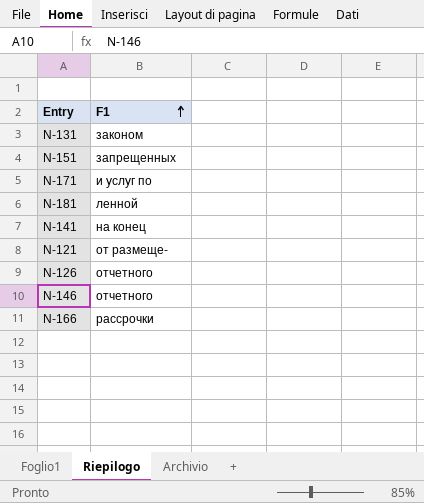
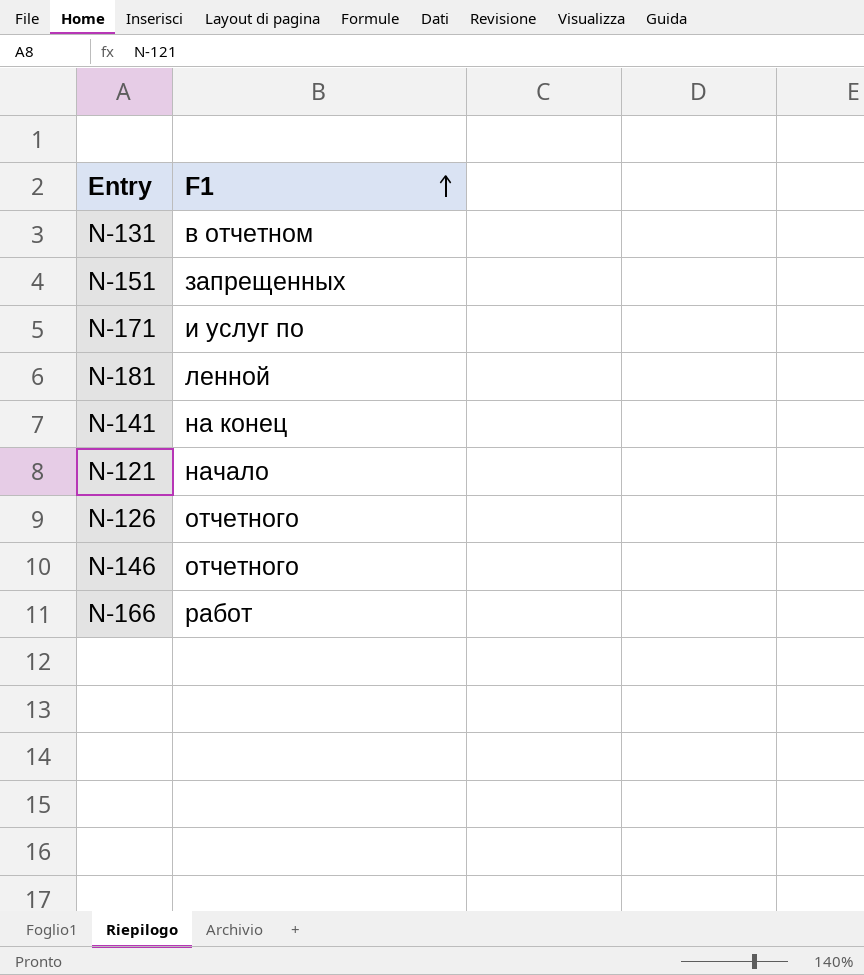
N-131 | F1: законом -> в отчетном
N-121 | F1: от размеще- -> начало
N-166 | F1: рассрочки -> работ

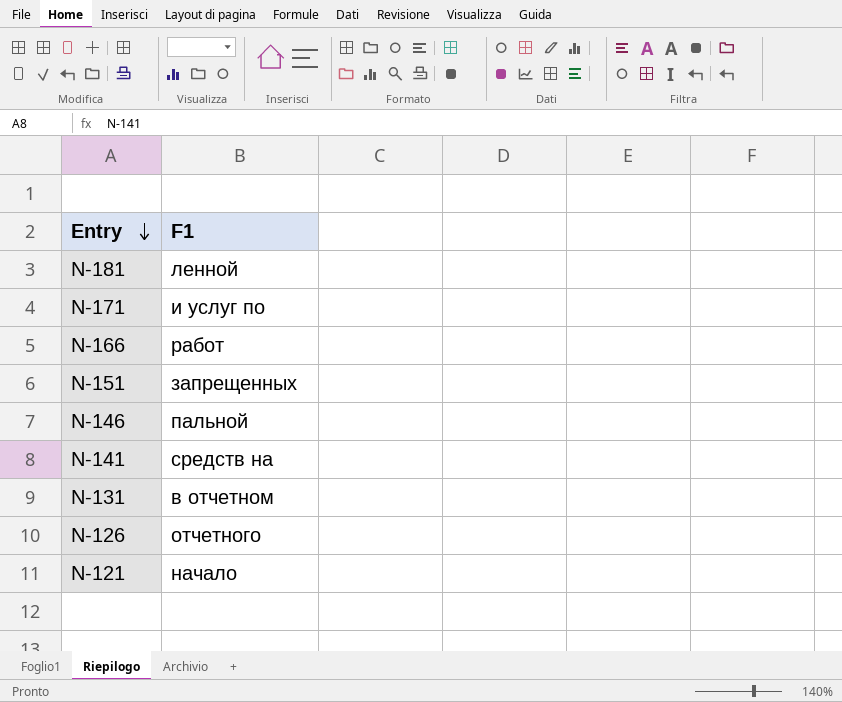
row order: F1 ascending -> Entry descending
N-146 | F1: отчетного -> пальной
N-141 | F1: на конец -> средств на

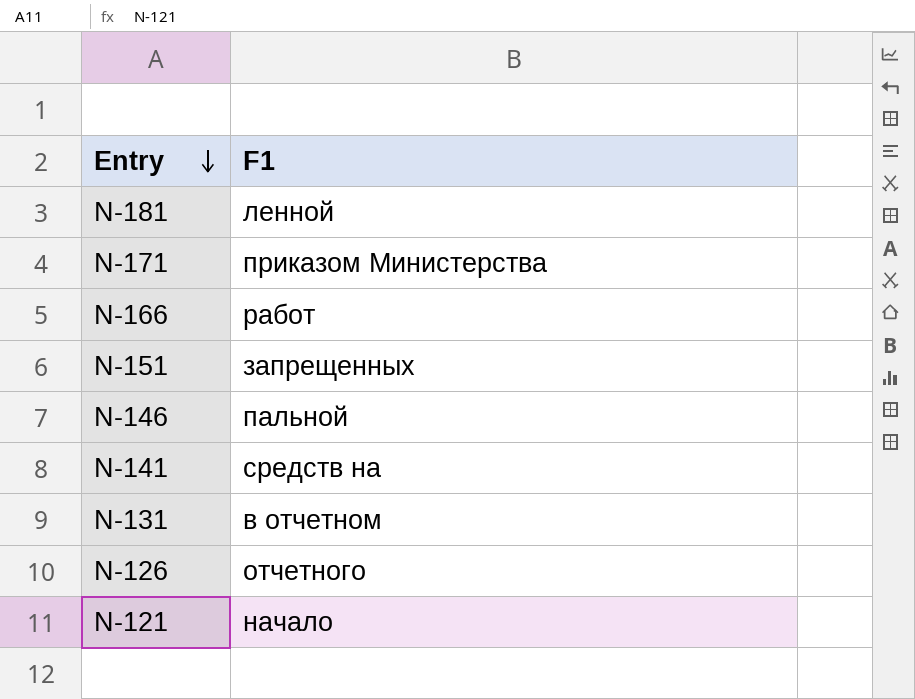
N-171 | F1: и услуг по -> приказом Министерства

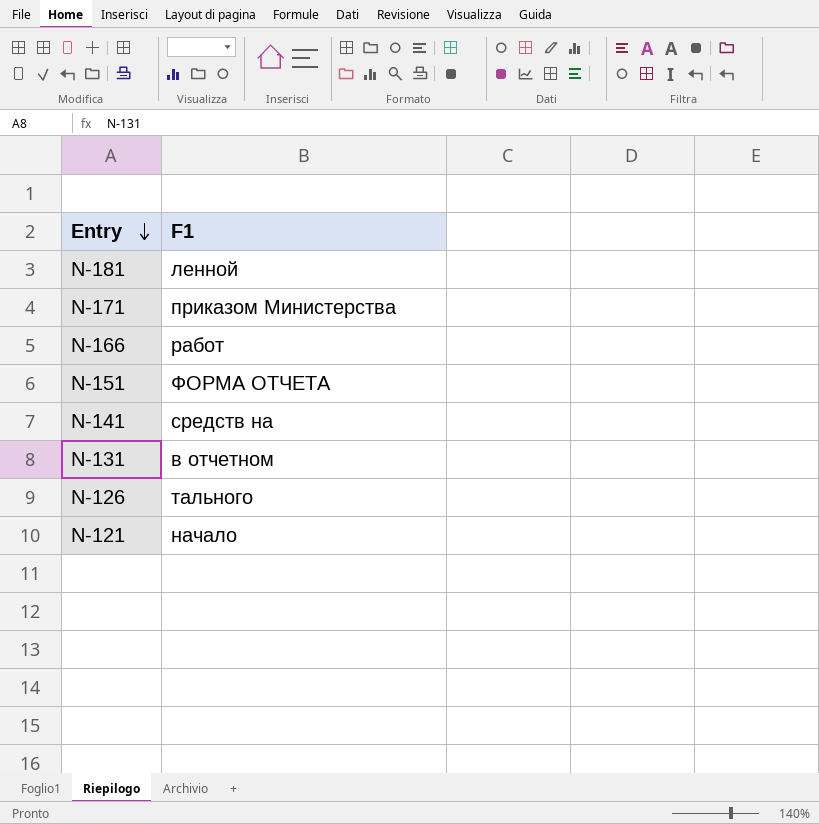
row N-146: пальной -> none
N-151 | F1: запрещенных -> ФОРМА ОТЧЕТА
N-126 | F1: отчетного -> тального

